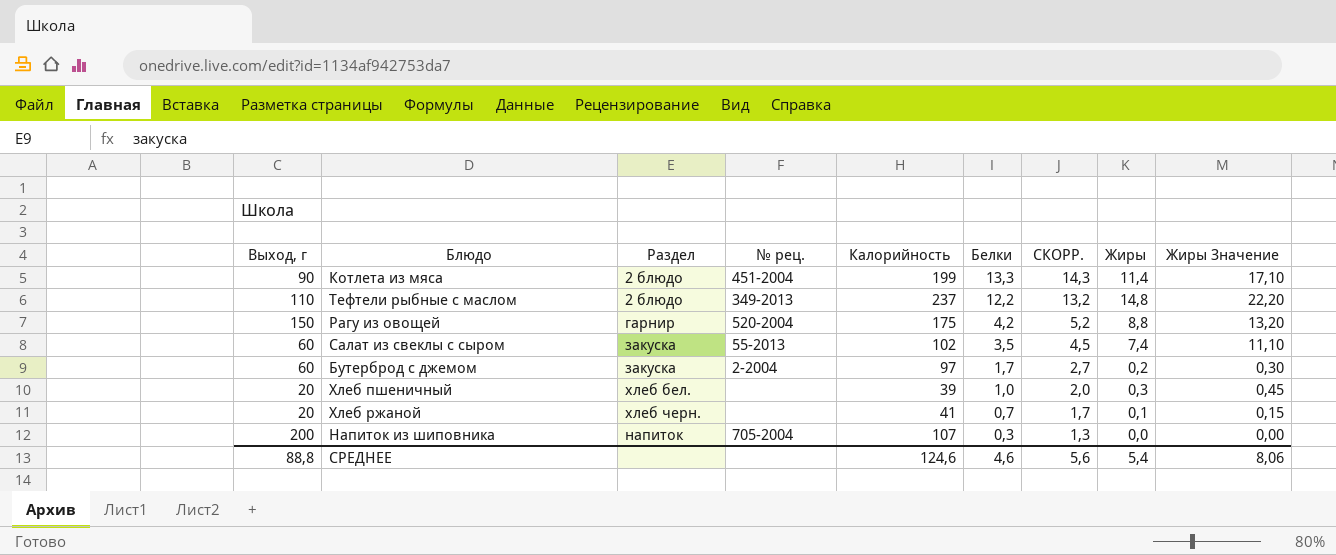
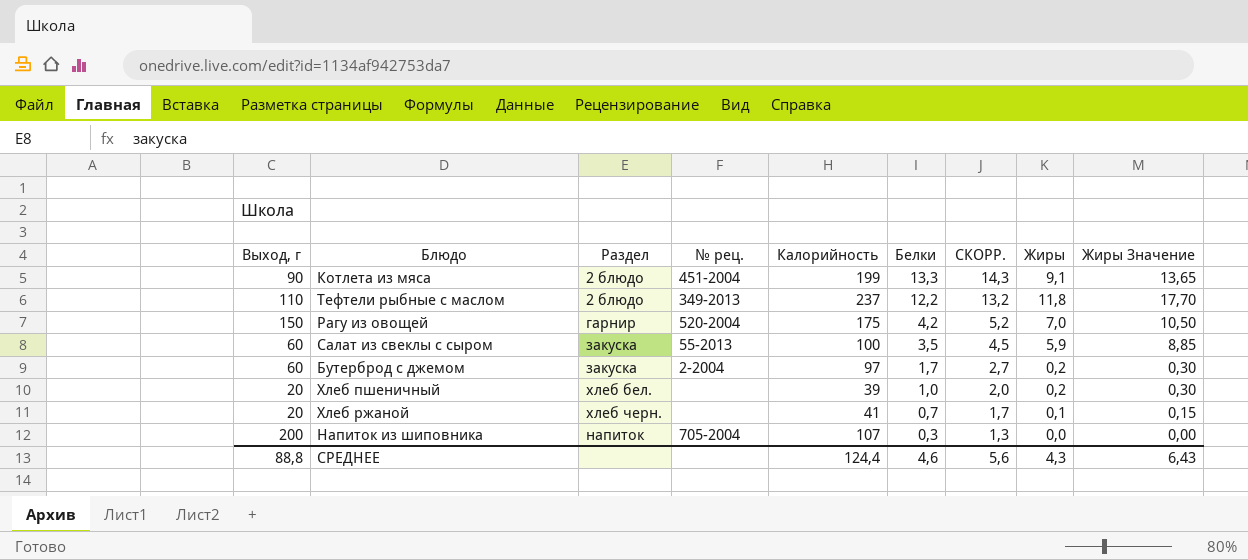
Котлета из мяса | Жиры: 11,4 -> 9,1
Котлета из мяса | Жиры Значение: 17,10 -> 13,65
Тефтели рыбные с маслом | Жиры: 14,8 -> 11,8
Тефтели рыбные с маслом | Жиры Значение: 22,20 -> 17,70
Рагу из овощей | Жиры: 8,8 -> 7,0
Рагу из овощей | Жиры Значение: 13,20 -> 10,50
Салат из свеклы с сыром | Калорийность: 102 -> 100
Салат из свеклы с сыром | Жиры: 7,4 -> 5,9
Салат из свеклы с сыром | Жиры Значение: 11,10 -> 8,85
Хлеб пшеничный | Жиры: 0,3 -> 0,2
Хлеб пшеничный | Жиры Значение: 0,45 -> 0,30
СРЕДНЕЕ | Калорийность: 124,6 -> 124,4
СРЕДНЕЕ | Жиры: 5,4 -> 4,3
СРЕДНЕЕ | Жиры Значение: 8,06 -> 6,43

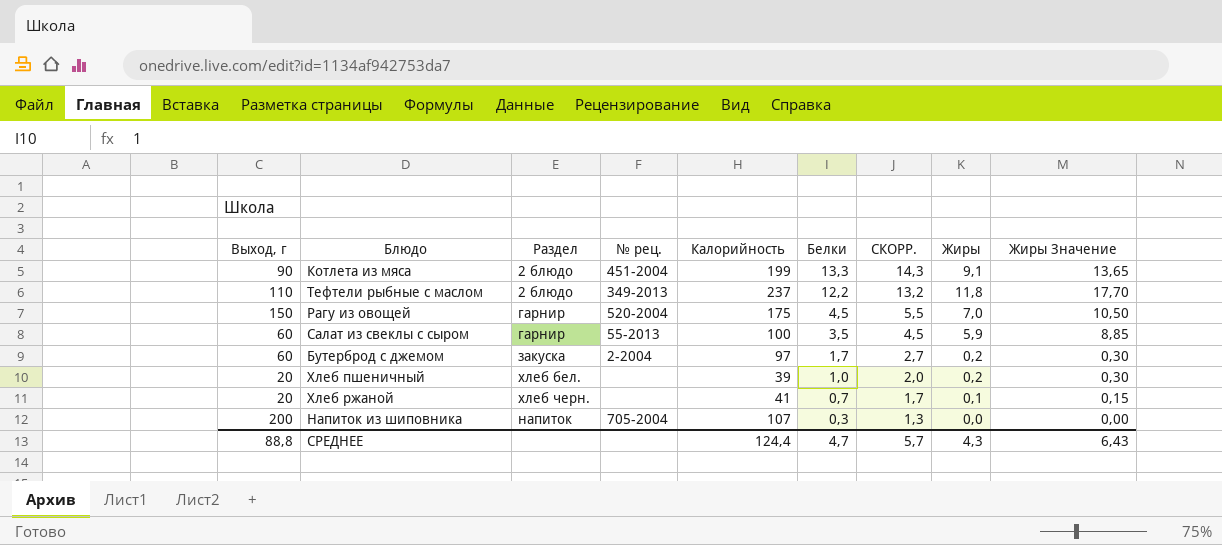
Рагу из овощей | Белки: 4,2 -> 4,5
Рагу из овощей | СКОРР.: 5,2 -> 5,5
Салат из свеклы с сыром | Раздел: закуска -> гарнир
СРЕДНЕЕ | Белки: 4,6 -> 4,7
СРЕДНЕЕ | СКОРР.: 5,6 -> 5,7

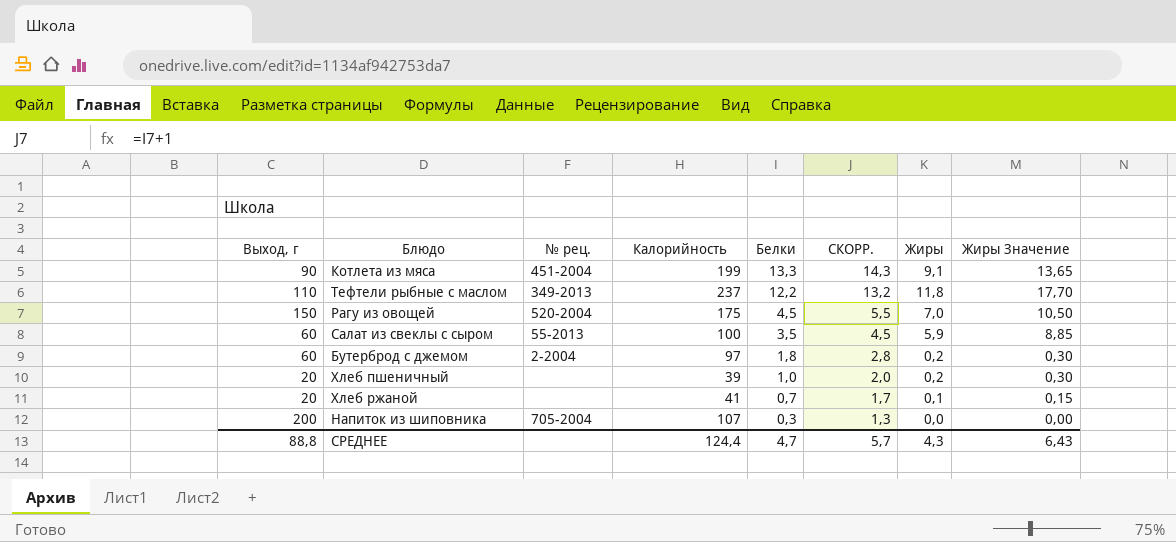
column Раздел | position: 3 -> none
Бутерброд с джемом | Белки: 1,7 -> 1,8
Бутерброд с джемом | СКОРР.: 2,7 -> 2,8

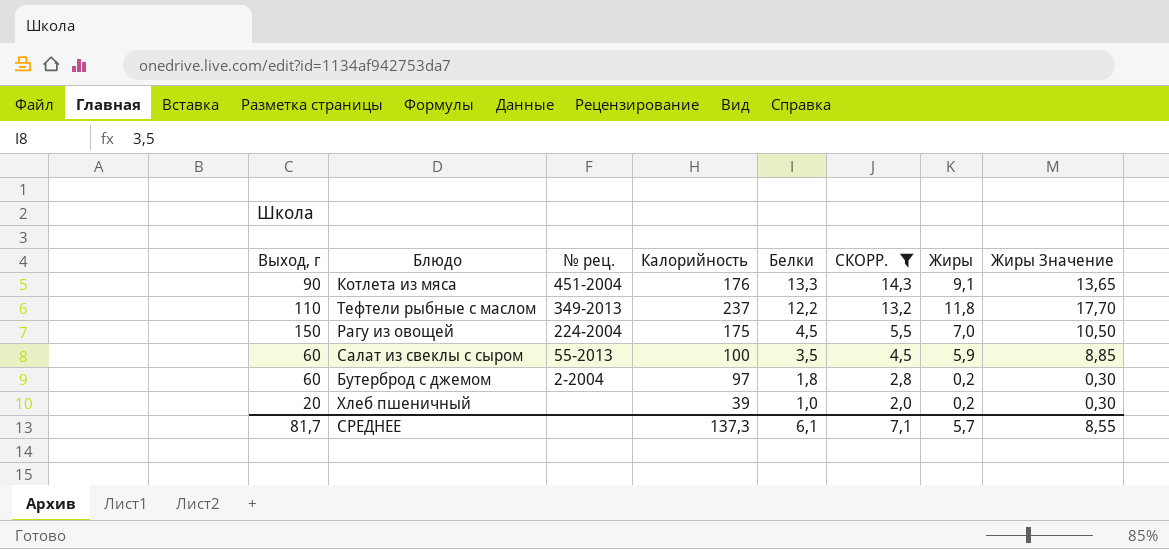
filter: none -> СКОРР. >= 2,0
Котлета из мяса | Калорийность: 199 -> 176
Рагу из овощей | № рец.: 520-2004 -> 224-2004
СРЕДНЕЕ | Выход, г: 88,8 -> 81,7
СРЕДНЕЕ | Калорийность: 124,4 -> 137,3
СРЕДНЕЕ | Белки: 4,7 -> 6,1
СРЕДНЕЕ | СКОРР.: 5,7 -> 7,1
СРЕДНЕЕ | Жиры: 4,3 -> 5,7
СРЕДНЕЕ | Жиры Значение: 6,43 -> 8,55

